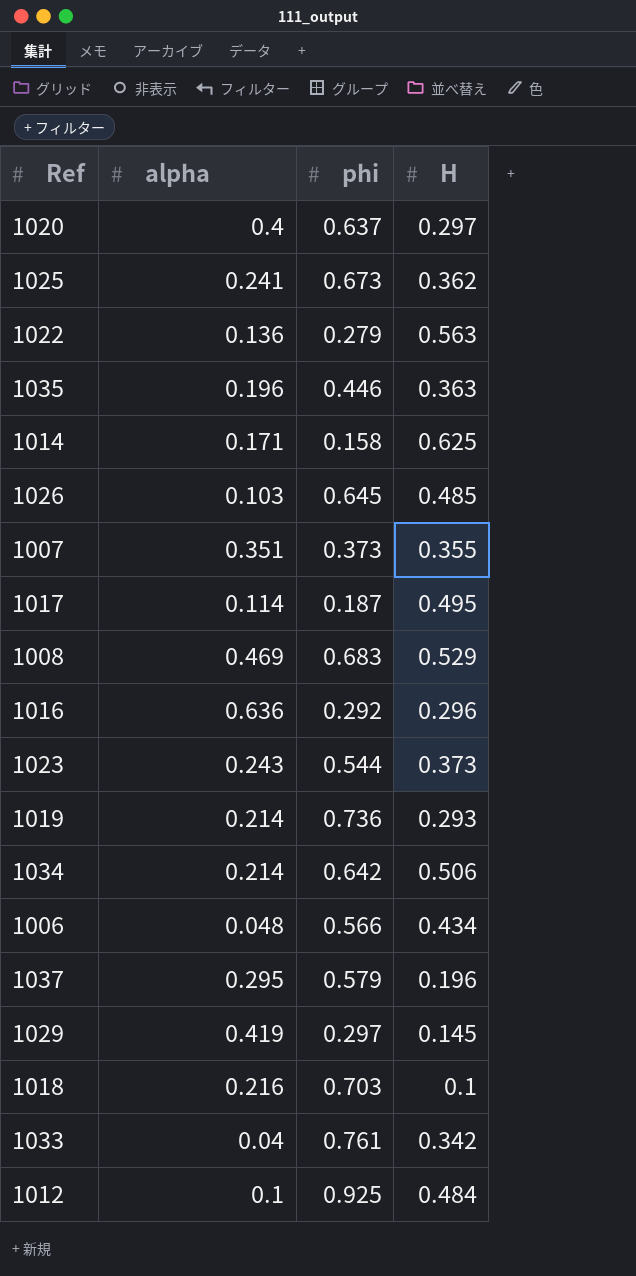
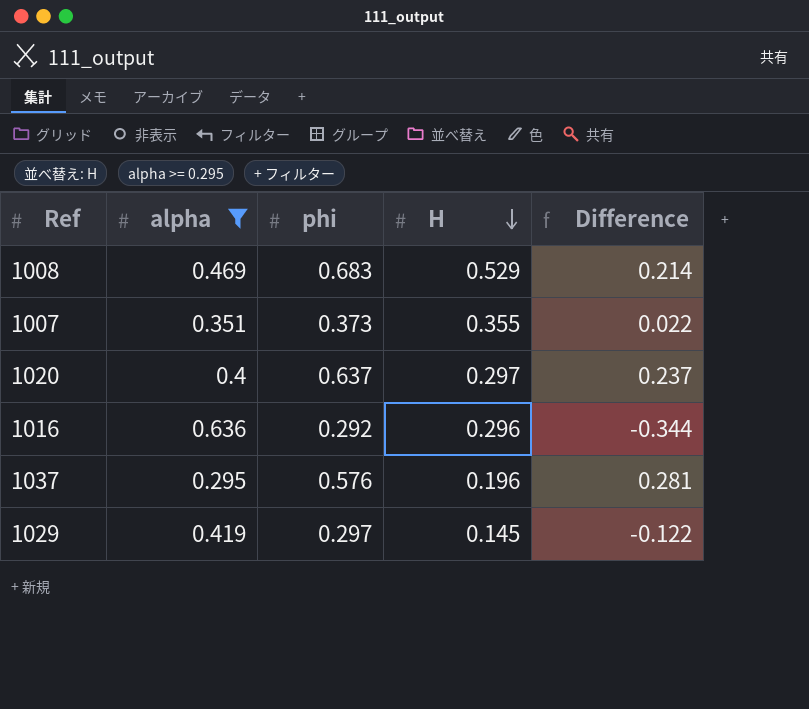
filter: none -> alpha >= 0.295
row order: none -> H descending
column Difference | formula: none -> [phi] - [alpha]
1037 | phi: 0.579 -> 0.576

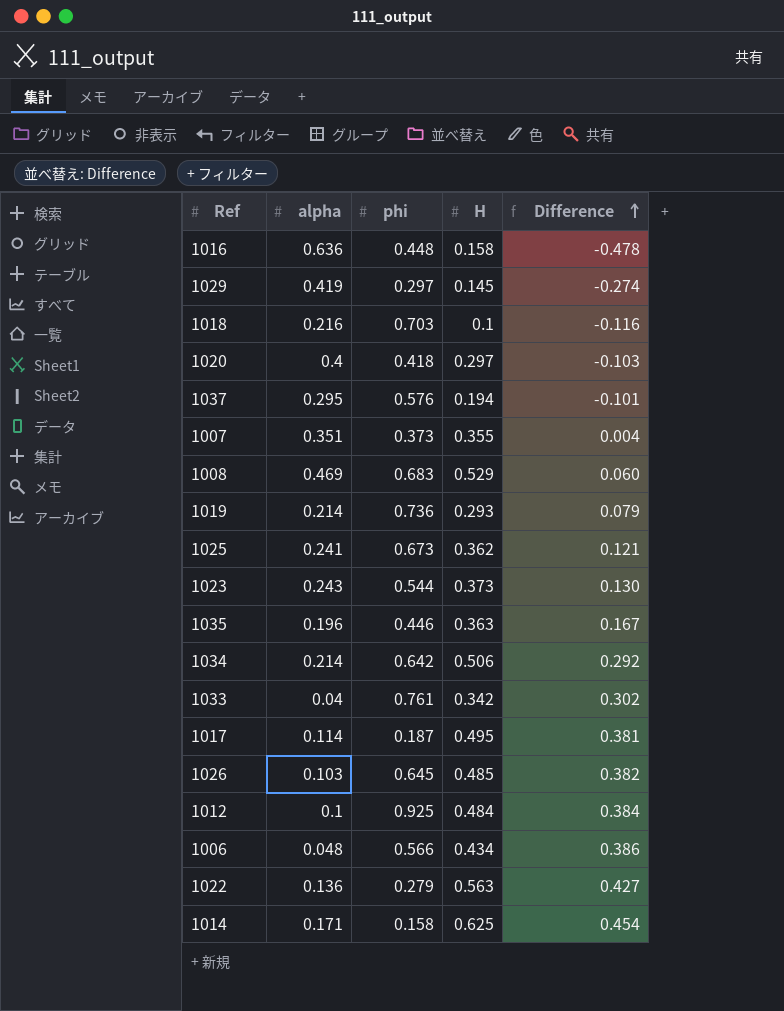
filter: alpha >= 0.295 -> none
row order: H descending -> Difference ascending
column Difference | formula: [phi] - [alpha] -> [H] - [alpha]
1016 | phi: 0.292 -> 0.448
1016 | H: 0.296 -> 0.158
1020 | phi: 0.637 -> 0.418
1037 | H: 0.196 -> 0.194

